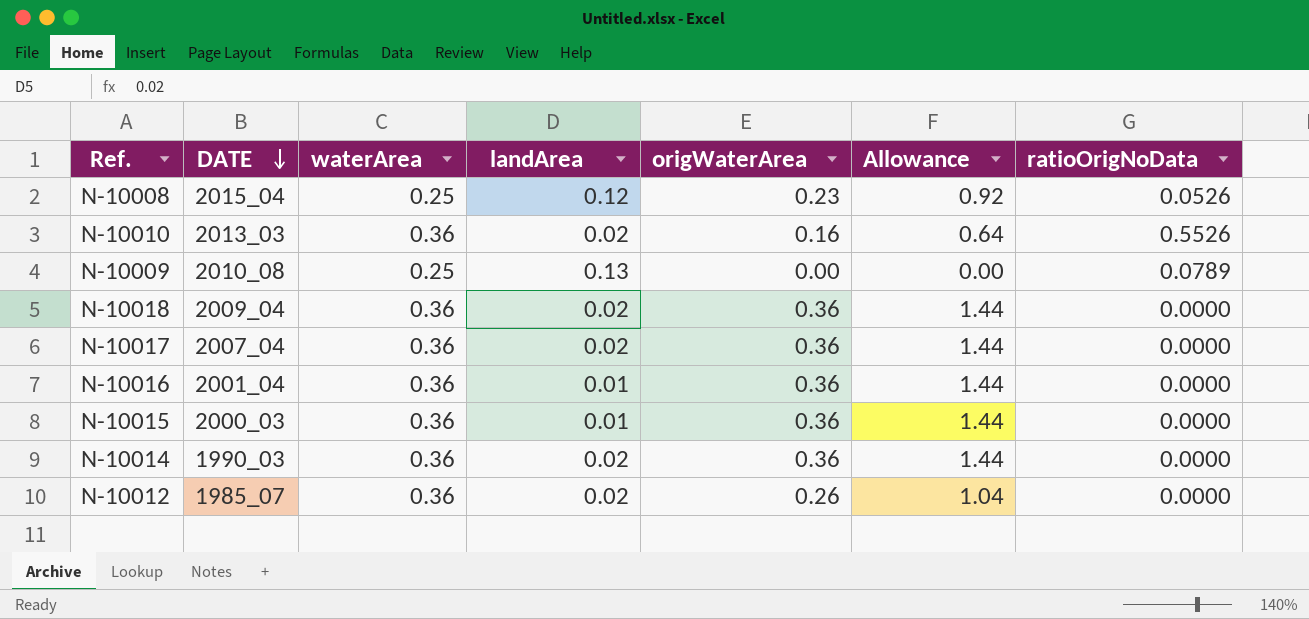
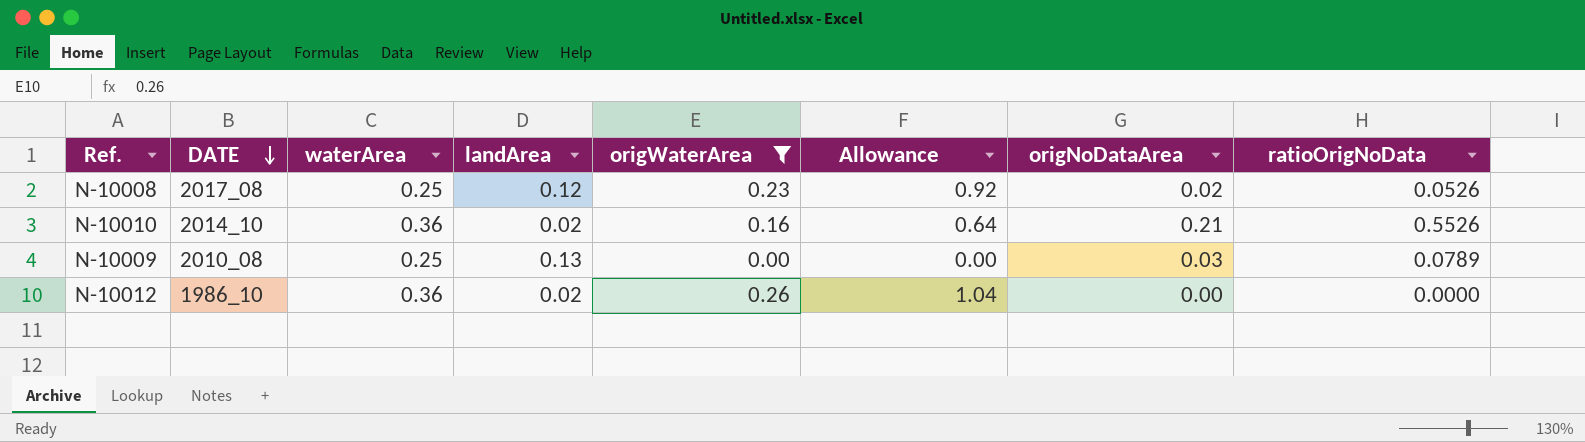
filter: none -> origWaterArea != 0.36
column origNoDataArea | position: none -> 7
N-10008 | DATE: 2015_04 -> 2017_08
N-10010 | DATE: 2013_03 -> 2014_10
N-10012 | DATE: 1985_07 -> 1986_10

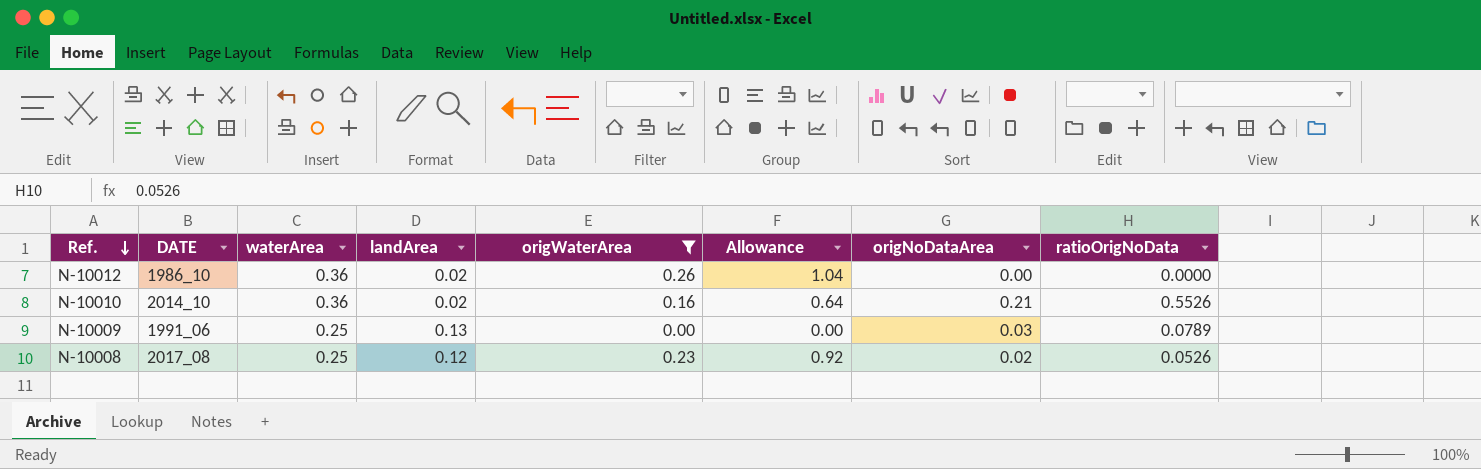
row order: DATE descending -> Ref. descending
N-10009 | DATE: 2010_08 -> 1991_06

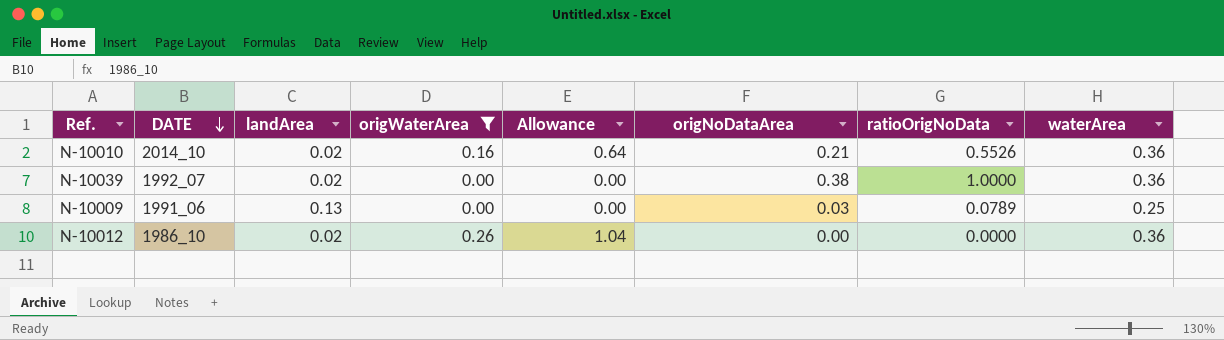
row order: Ref. descending -> DATE descending
column waterArea | position: 3 -> 8
row N-10008: 2017_08 | 0.25 | 0.12 | 0.23 | 0.92 | 0.02 | 0.0526 -> none
row N-10039: none -> 1992_07 | 0.02 | 0.00 | 0.00 | 0.38 | 1.0000 | 0.36

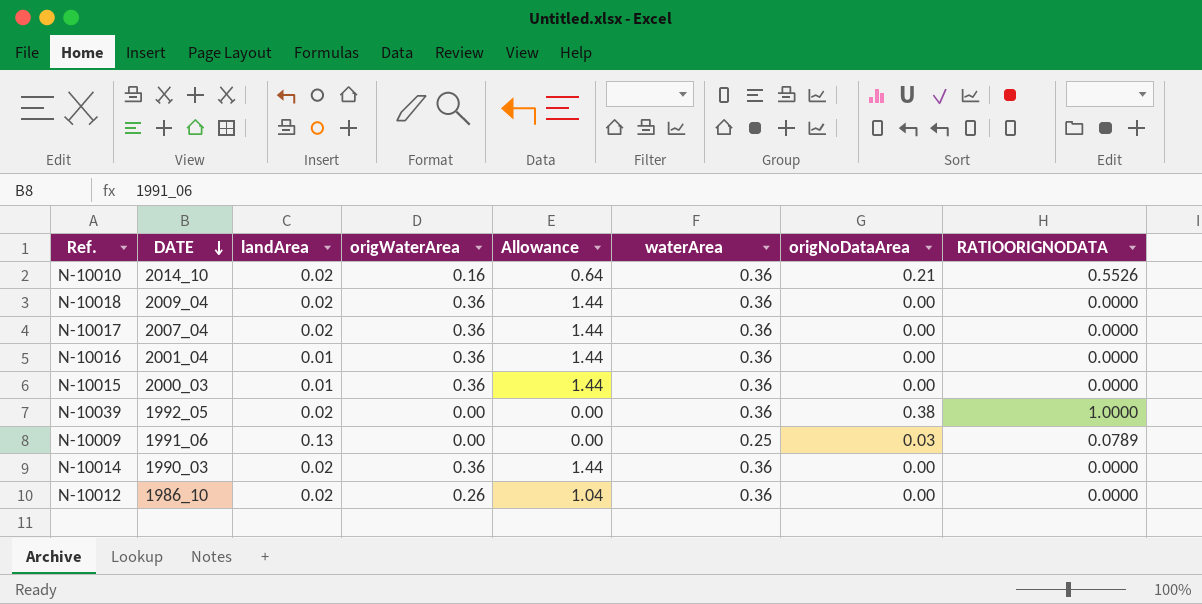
filter: origWaterArea != 0.36 -> none
column waterArea | position: 8 -> 6
column name: ratioOrigNoData -> RATIOORIGNODATA
N-10039 | DATE: 1992_07 -> 1992_05

